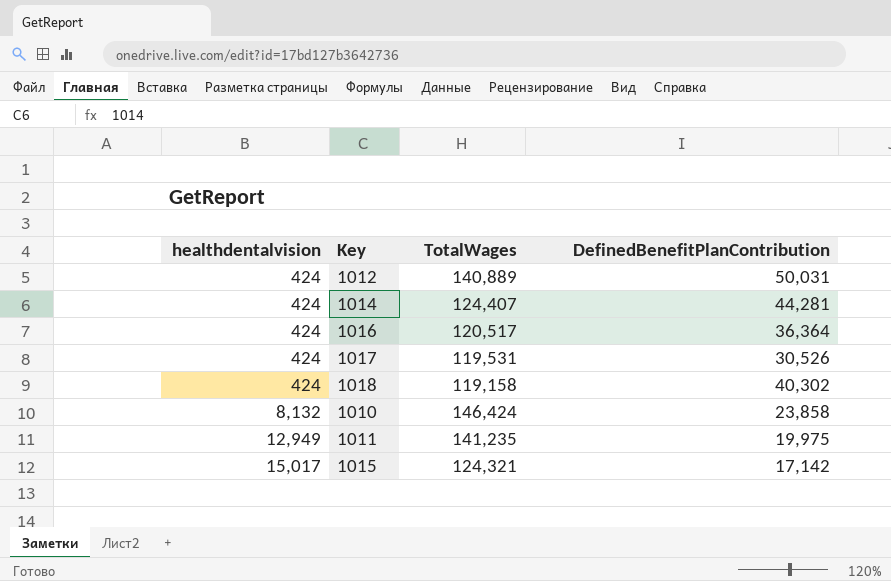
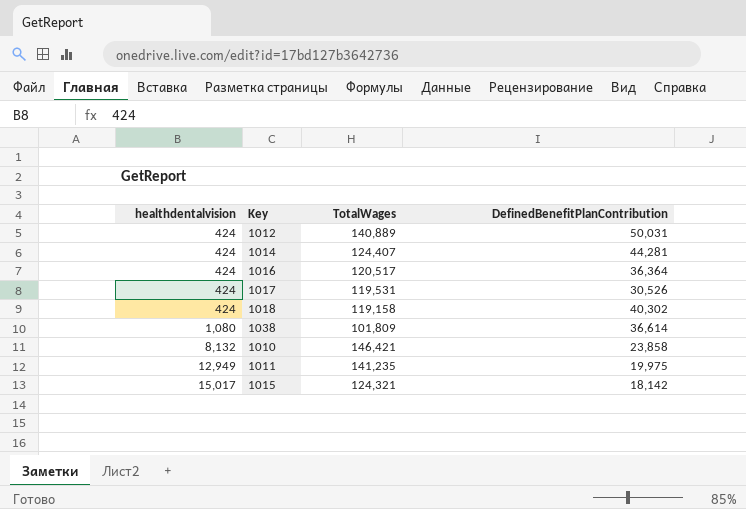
row 1038: none -> 1,080 | 101,809 | 36,614
1010 | TotalWages: 146,424 -> 146,421
1015 | DefinedBenefitPlanContribution: 17,142 -> 18,142

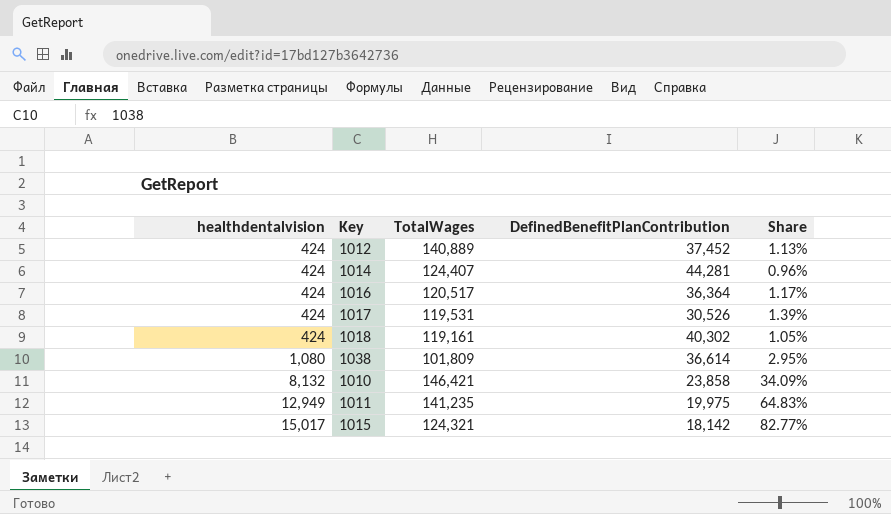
column Share | formula: none -> [healthdentalvision] / [DefinedBenefitPlanContribution]
1012 | DefinedBenefitPlanContribution: 50,031 -> 37,452
1018 | TotalWages: 119,158 -> 119,161

